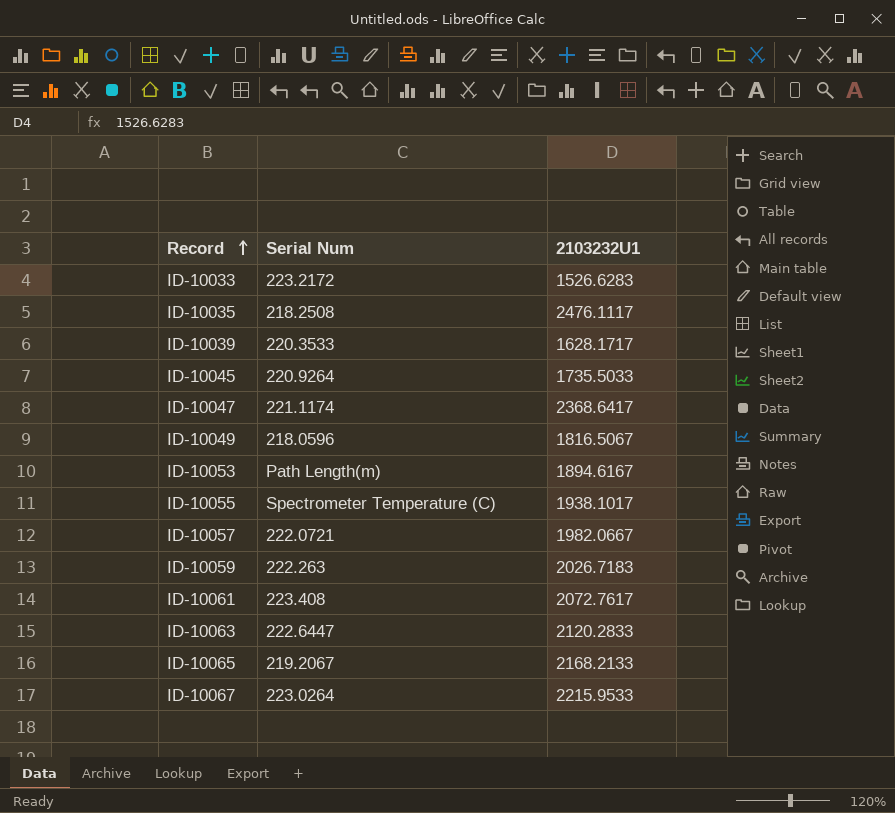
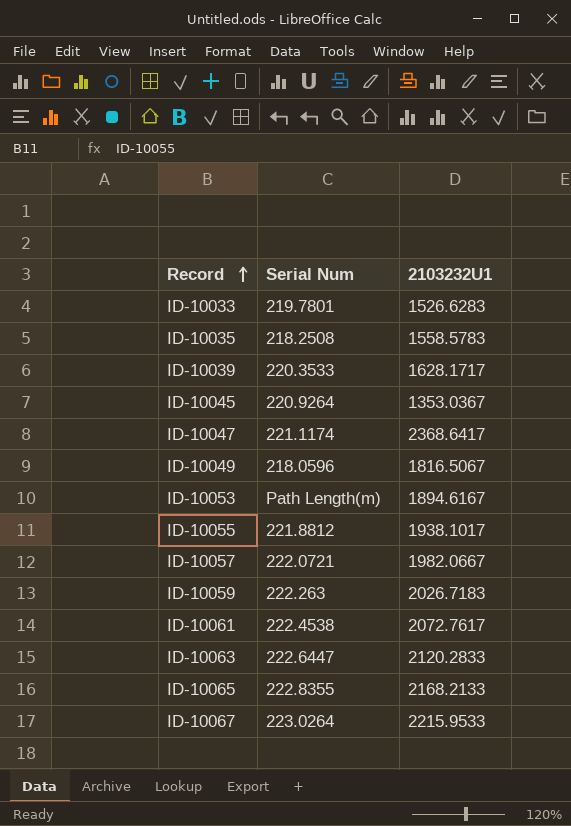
ID-10033 | Serial Num: 223.2172 -> 219.7801
ID-10035 | 2103232U1: 2476.1117 -> 1558.5783
ID-10045 | 2103232U1: 1735.5033 -> 1353.0367
ID-10055 | Serial Num: Spectrometer Temperature (C) -> 221.8812
ID-10061 | Serial Num: 223.408 -> 222.4538
ID-10065 | Serial Num: 219.2067 -> 222.8355

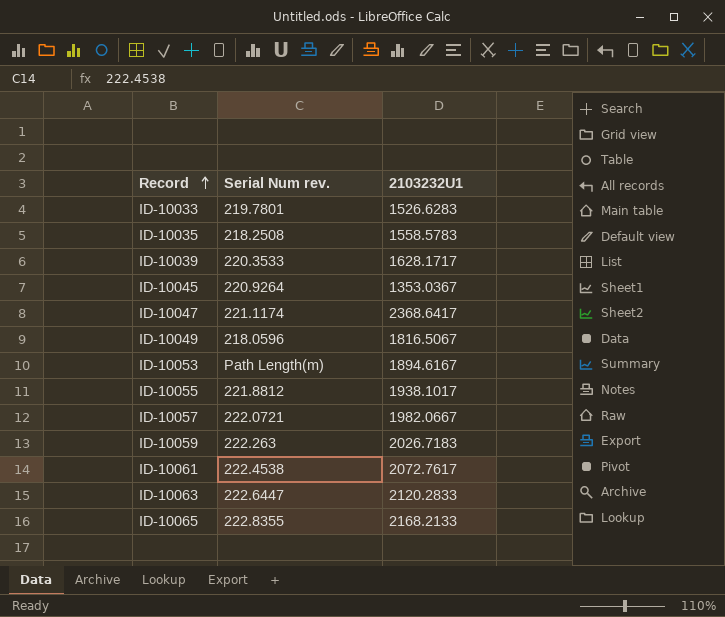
column name: Serial Num -> Serial Num rev.
row ID-10067: 223.0264 | 2215.9533 -> none

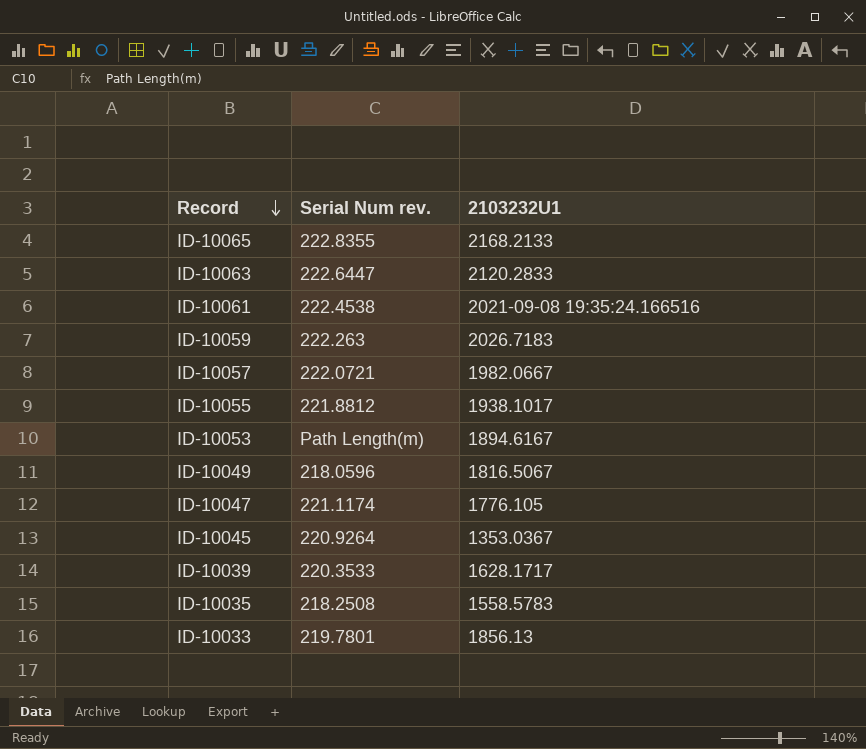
row order: Record ascending -> Record descending
ID-10061 | 2103232U1: 2072.7617 -> 2021-09-08 19:35:24.166516
ID-10047 | 2103232U1: 2368.6417 -> 1776.105
ID-10033 | 2103232U1: 1526.6283 -> 1856.13

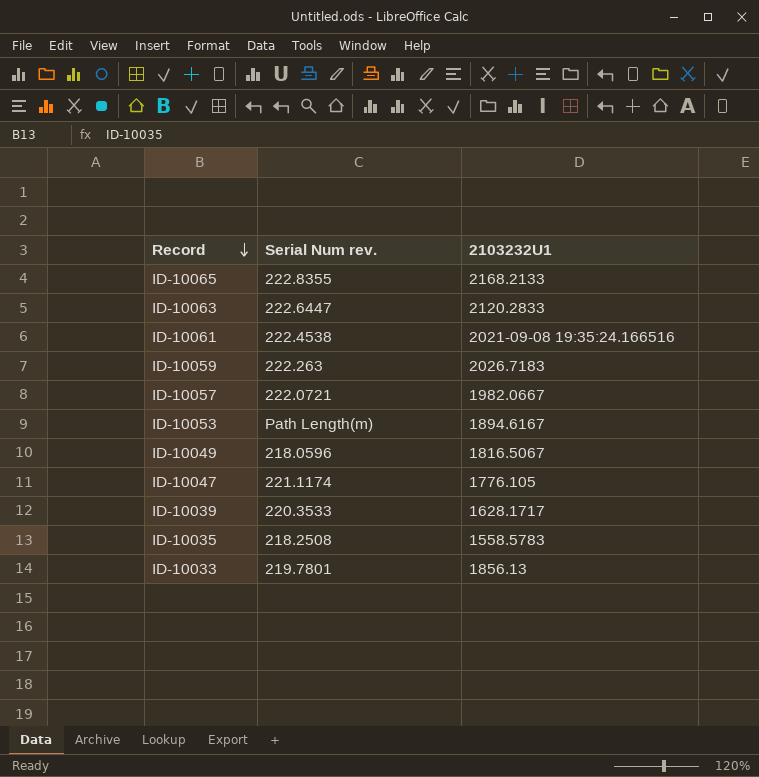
row ID-10055: 221.8812 | 1938.1017 -> none
row ID-10045: 220.9264 | 1353.0367 -> none

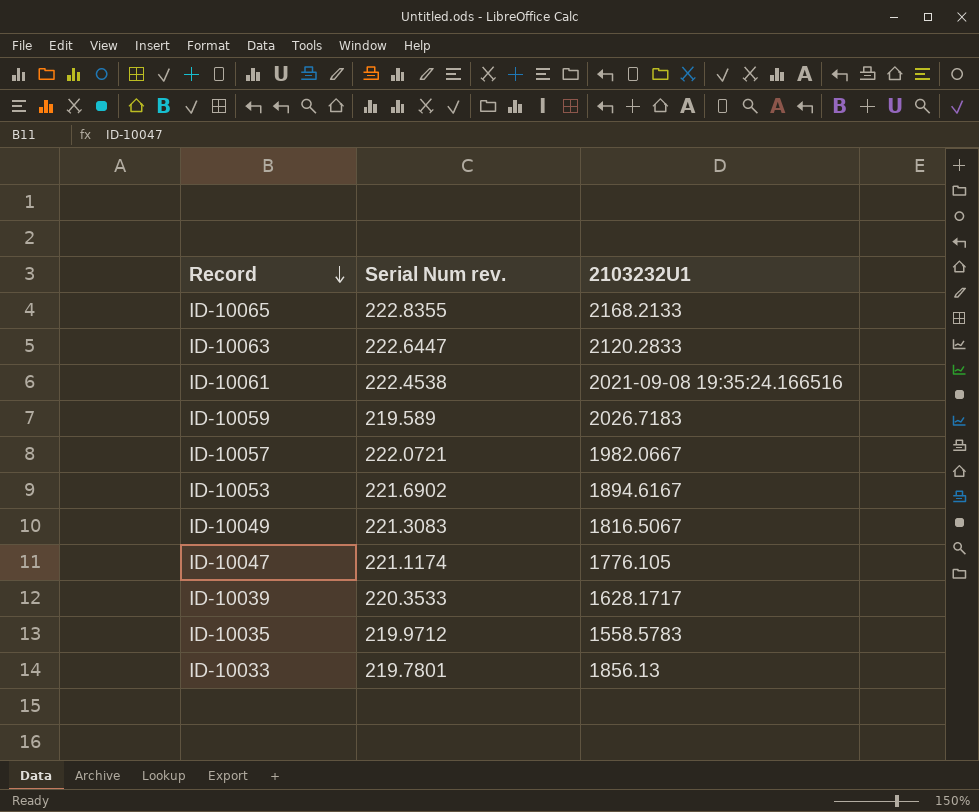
ID-10059 | Serial Num rev.: 222.263 -> 219.589
ID-10053 | Serial Num rev.: Path Length(m) -> 221.6902
ID-10049 | Serial Num rev.: 218.0596 -> 221.3083
ID-10035 | Serial Num rev.: 218.2508 -> 219.9712

